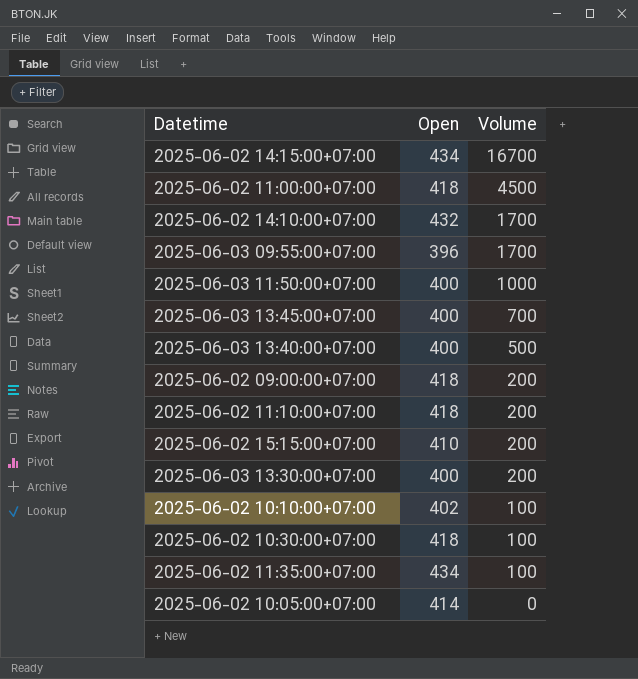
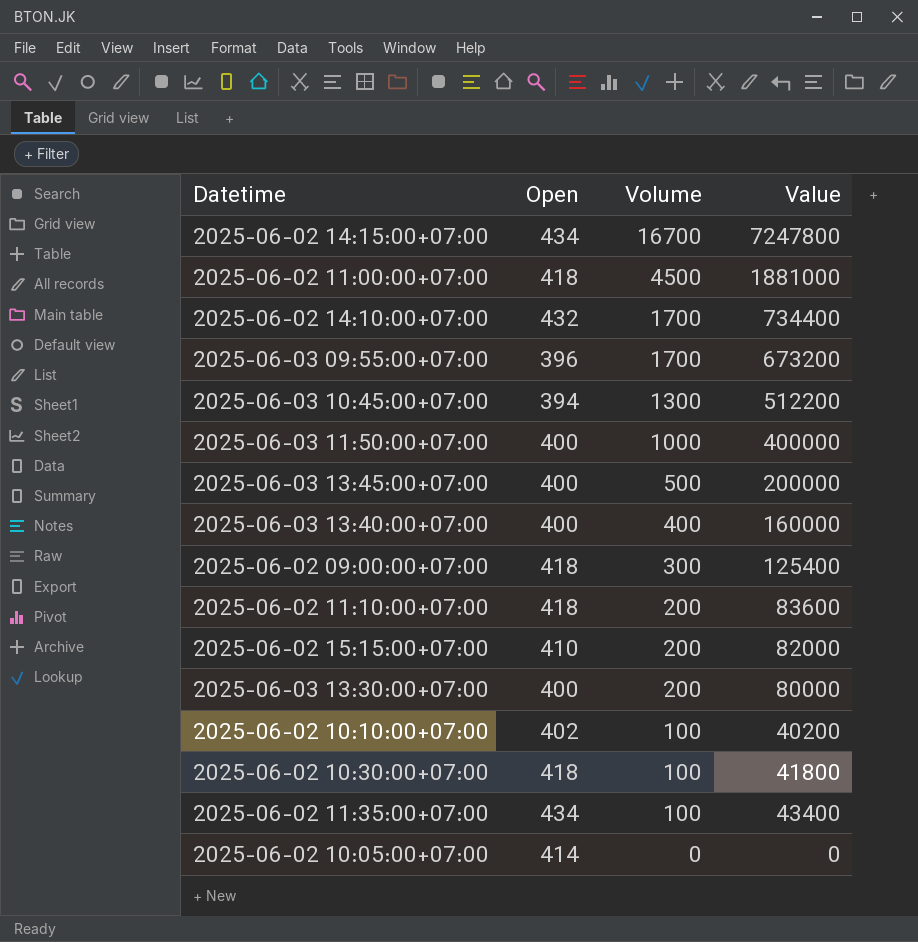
column Value | formula: none -> [Open] * [Volume]
row 2025-06-03 10:45:00+07:00: none -> 394 | 1300 | 512200
2025-06-03 13:45:00+07:00 | Volume: 700 -> 500
2025-06-03 13:40:00+07:00 | Volume: 500 -> 400
2025-06-02 09:00:00+07:00 | Volume: 200 -> 300

